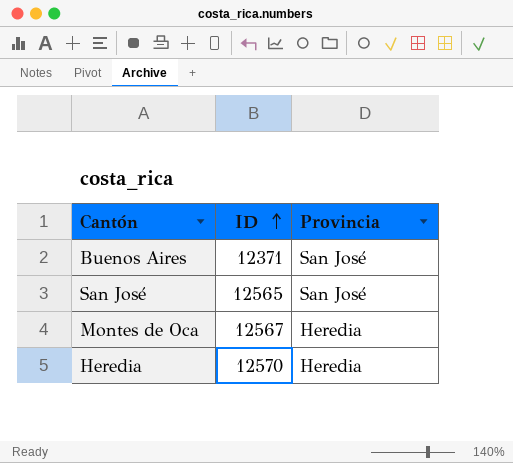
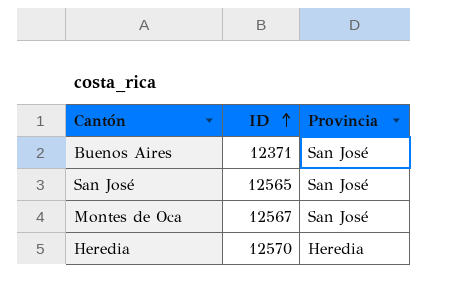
Montes de Oca | Provincia: Heredia -> San José

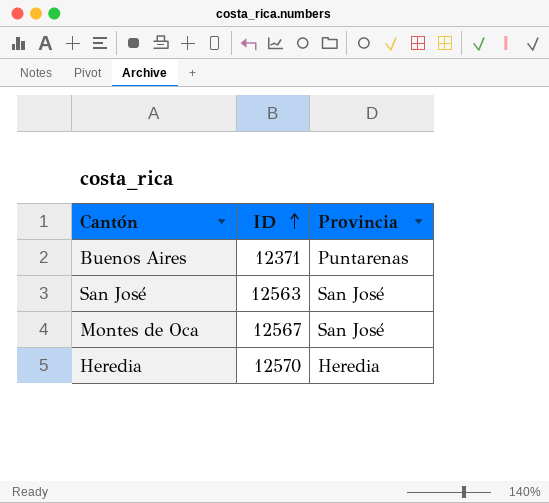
Buenos Aires | Provincia: San José -> Puntarenas
San José | ID: 12565 -> 12563

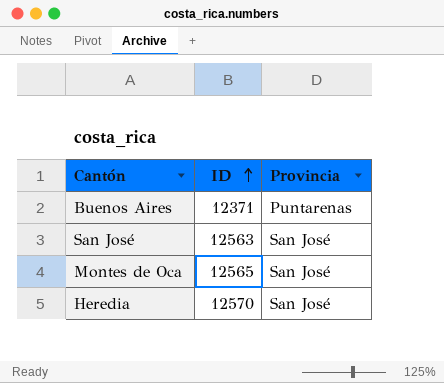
Montes de Oca | ID: 12567 -> 12565
Heredia | Provincia: Heredia -> San José

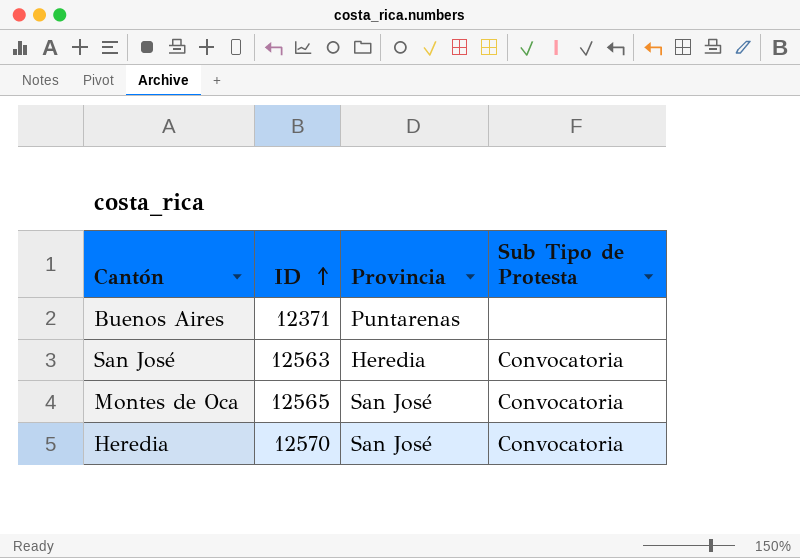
column Sub Tipo de Protesta | position: none -> 4
San José | Provincia: San José -> Heredia

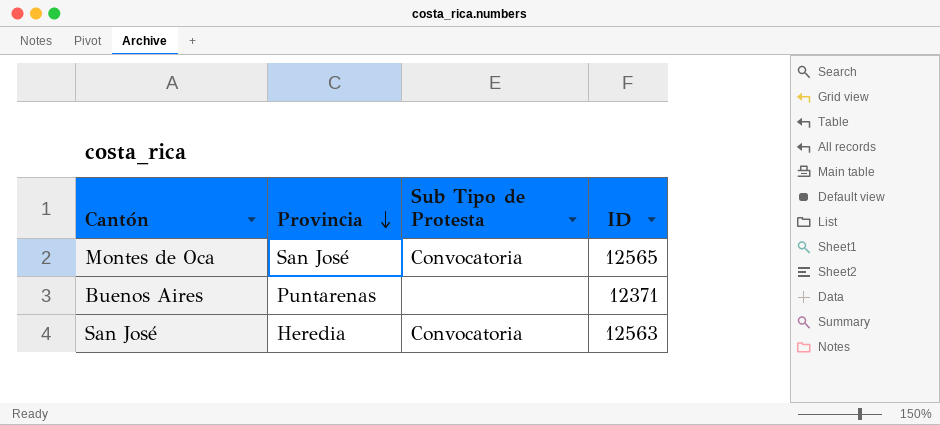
row order: ID ascending -> Provincia descending
column ID | position: 2 -> 4
row Heredia: 12570 | San José | Convocatoria -> none

